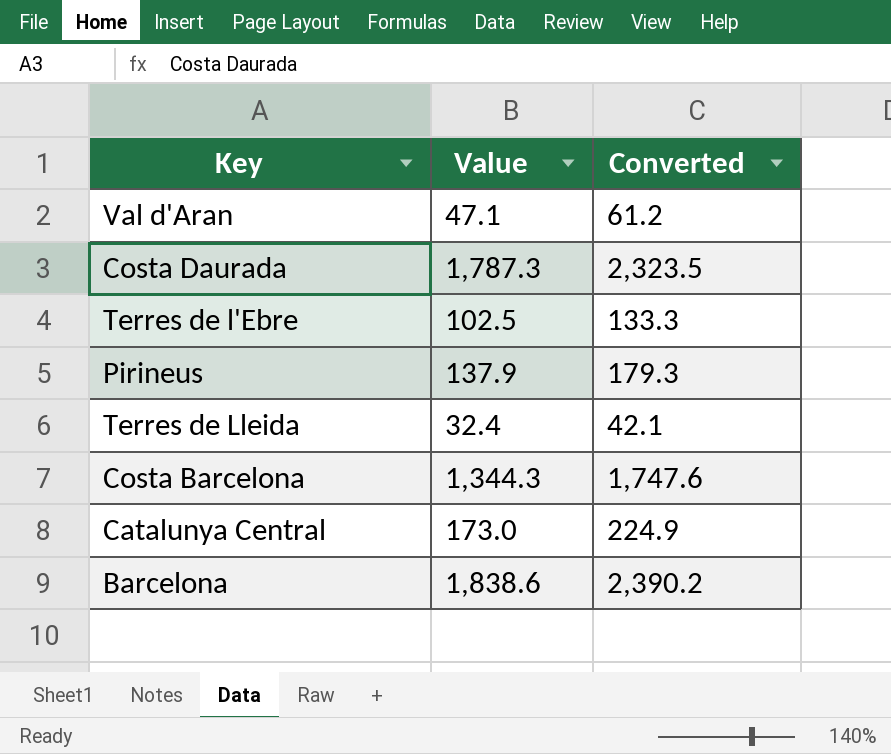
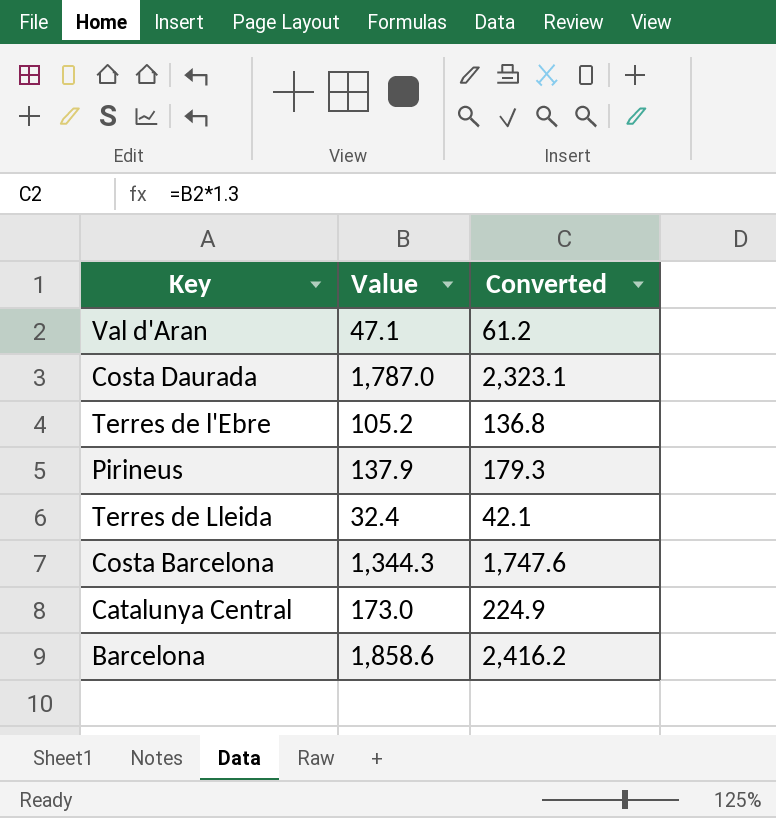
Costa Daurada | Value: 1,787.3 -> 1,787.0
Costa Daurada | Converted: 2,323.5 -> 2,323.1
Terres de l'Ebre | Value: 102.5 -> 105.2
Terres de l'Ebre | Converted: 133.3 -> 136.8
Barcelona | Value: 1,838.6 -> 1,858.6
Barcelona | Converted: 2,390.2 -> 2,416.2

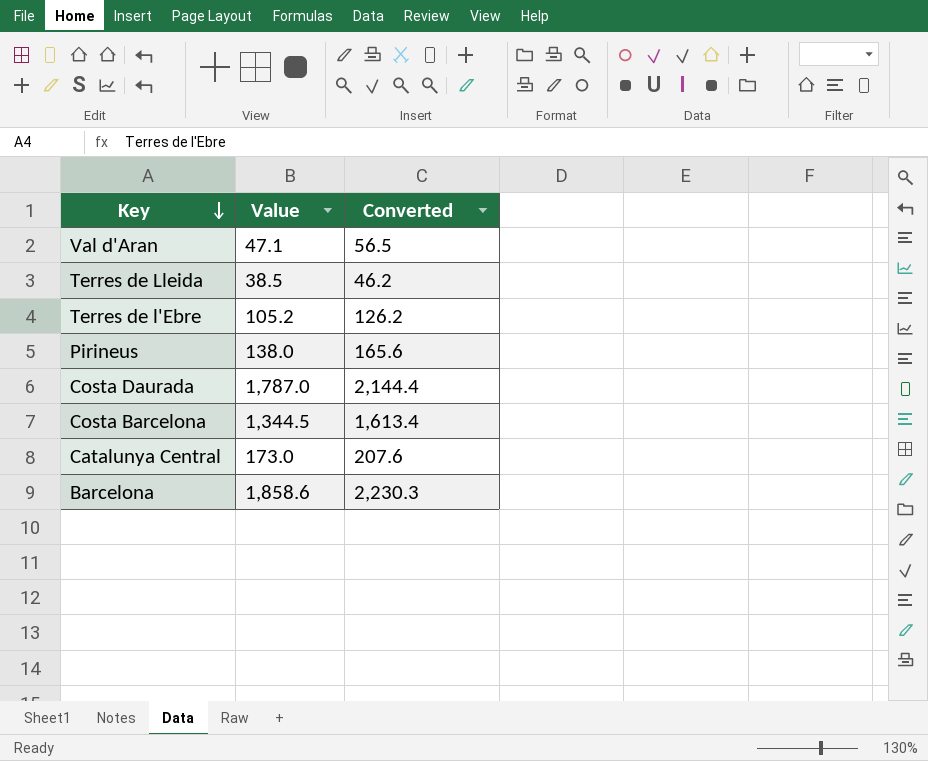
row order: none -> Key descending
column Converted | formula: [Value] * 1.3 -> [Value] * 1.2
Terres de Lleida | Value: 32.4 -> 38.5
Pirineus | Value: 137.9 -> 138.0
Costa Barcelona | Value: 1,344.3 -> 1,344.5

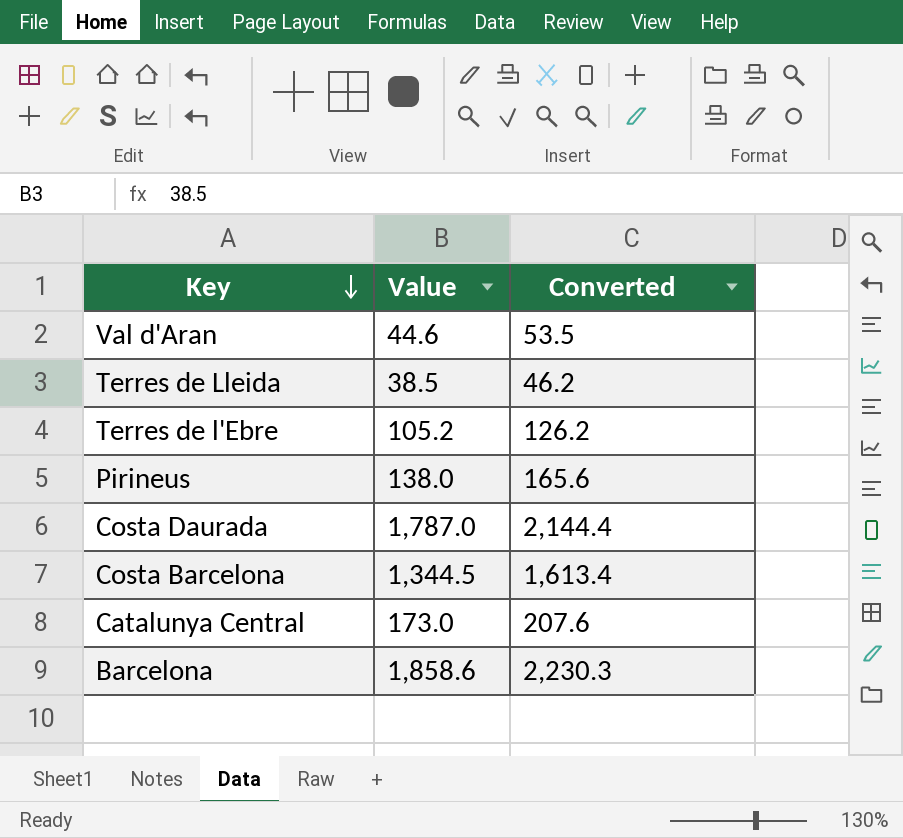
Val d'Aran | Value: 47.1 -> 44.6
Val d'Aran | Converted: 56.5 -> 53.5

